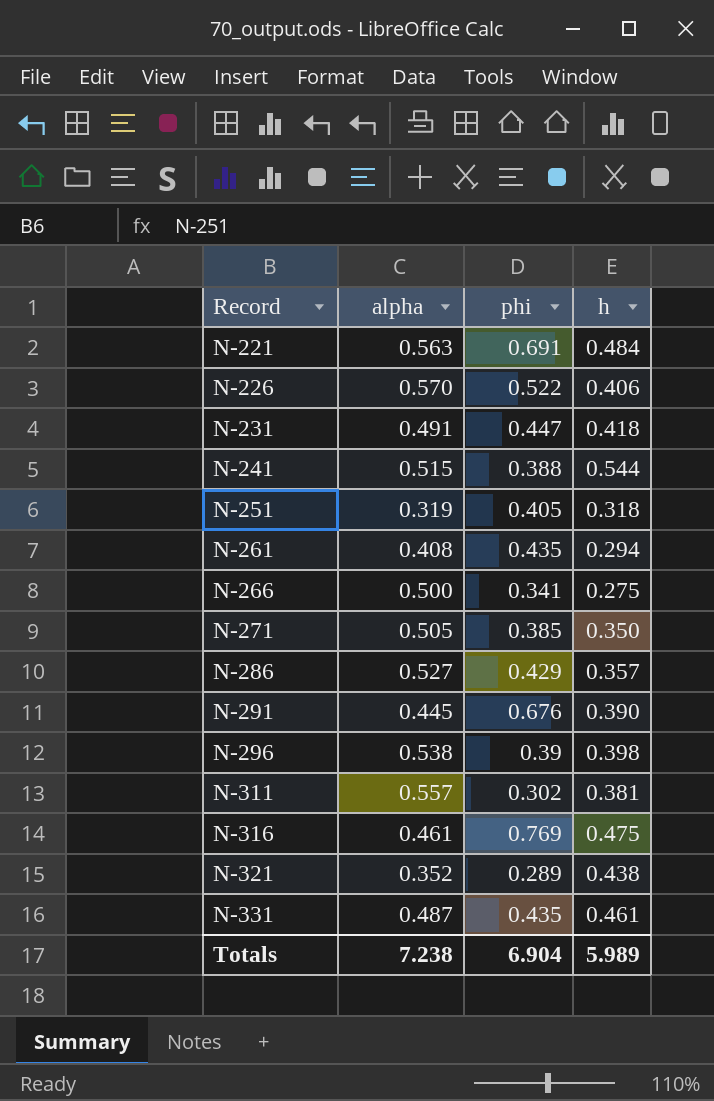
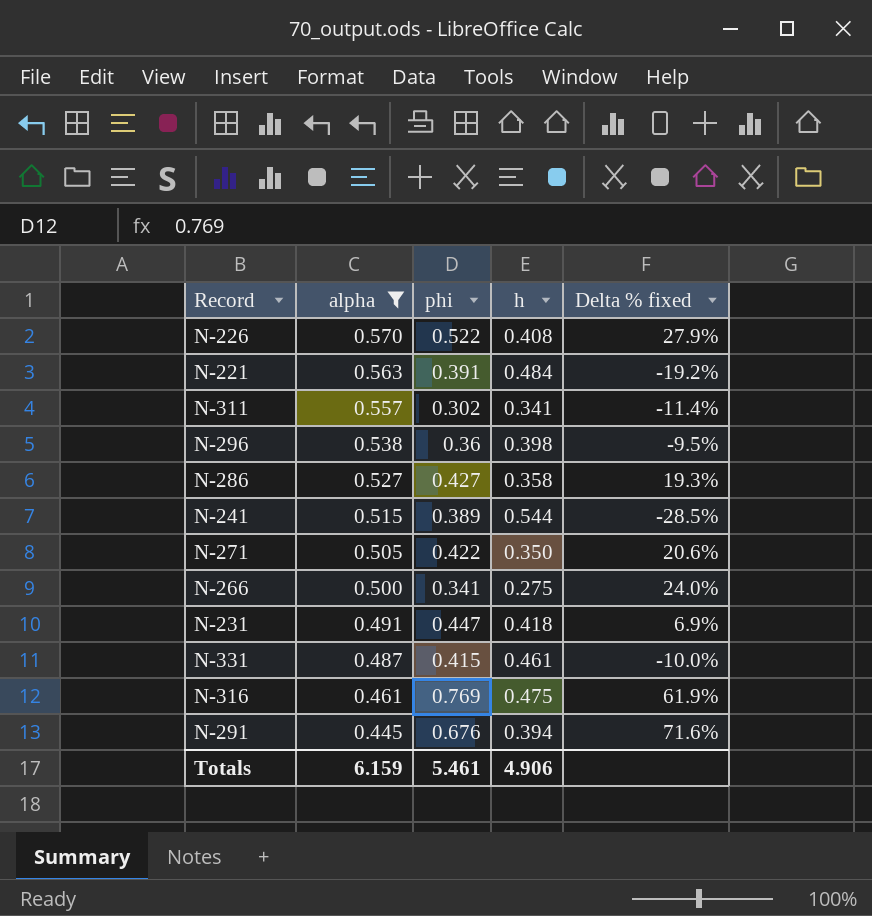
filter: none -> alpha >= 0.445
row order: Record ascending -> alpha descending
column Delta % fixed | formula: none -> ([phi] - [h]) / [h]
N-226 | h: 0.406 -> 0.408
N-221 | phi: 0.691 -> 0.391
N-311 | h: 0.381 -> 0.341
N-296 | phi: 0.39 -> 0.36
N-286 | phi: 0.429 -> 0.427
N-286 | h: 0.357 -> 0.358
N-241 | phi: 0.388 -> 0.389
N-271 | phi: 0.385 -> 0.422
N-331 | phi: 0.435 -> 0.415
N-291 | h: 0.390 -> 0.394
Totals | alpha: 7.238 -> 6.159
Totals | phi: 6.904 -> 5.461
Totals | h: 5.989 -> 4.906

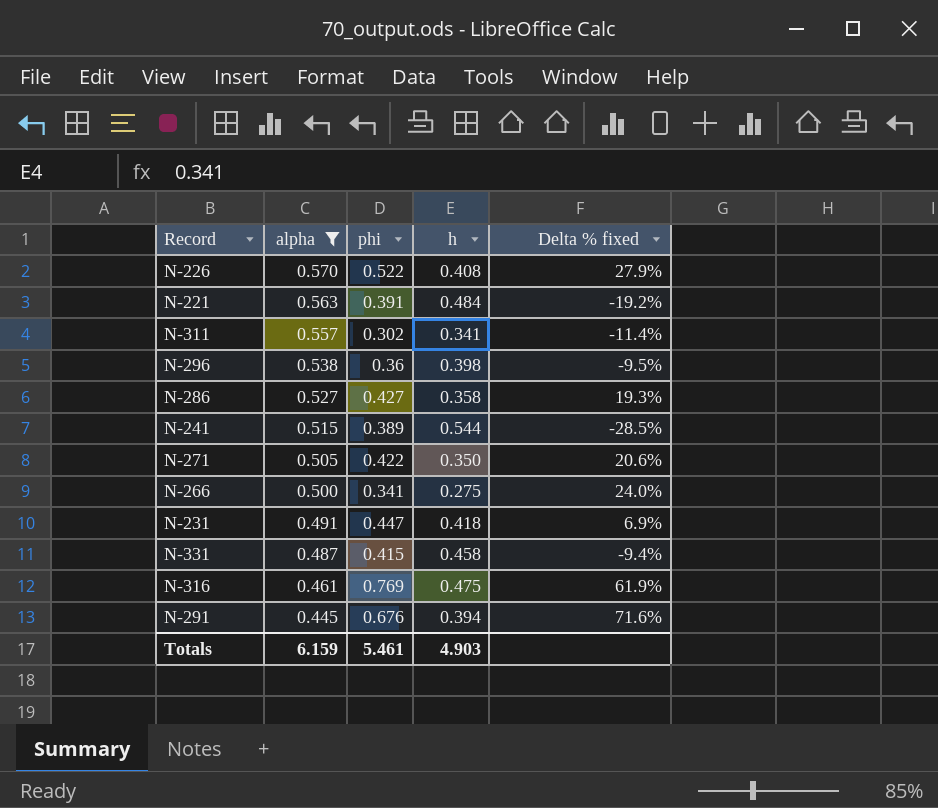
N-331 | h: 0.461 -> 0.458
N-331 | Delta % fixed: -10.0% -> -9.4%
Totals | h: 4.906 -> 4.903

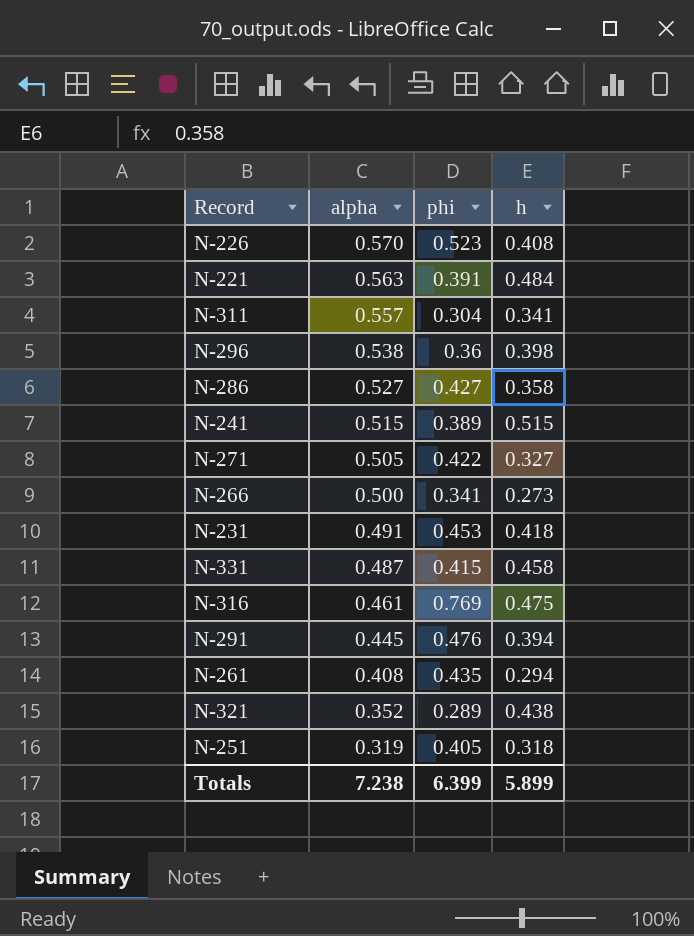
filter: alpha >= 0.445 -> none
column Delta % fixed | formula: ([phi] - [h]) / [h] -> none
N-226 | phi: 0.522 -> 0.523
N-311 | phi: 0.302 -> 0.304
N-241 | h: 0.544 -> 0.515
N-271 | h: 0.350 -> 0.327
N-266 | h: 0.275 -> 0.273
N-231 | phi: 0.447 -> 0.453
N-291 | phi: 0.676 -> 0.476
Totals | alpha: 6.159 -> 7.238
Totals | phi: 5.461 -> 6.399
Totals | h: 4.903 -> 5.899

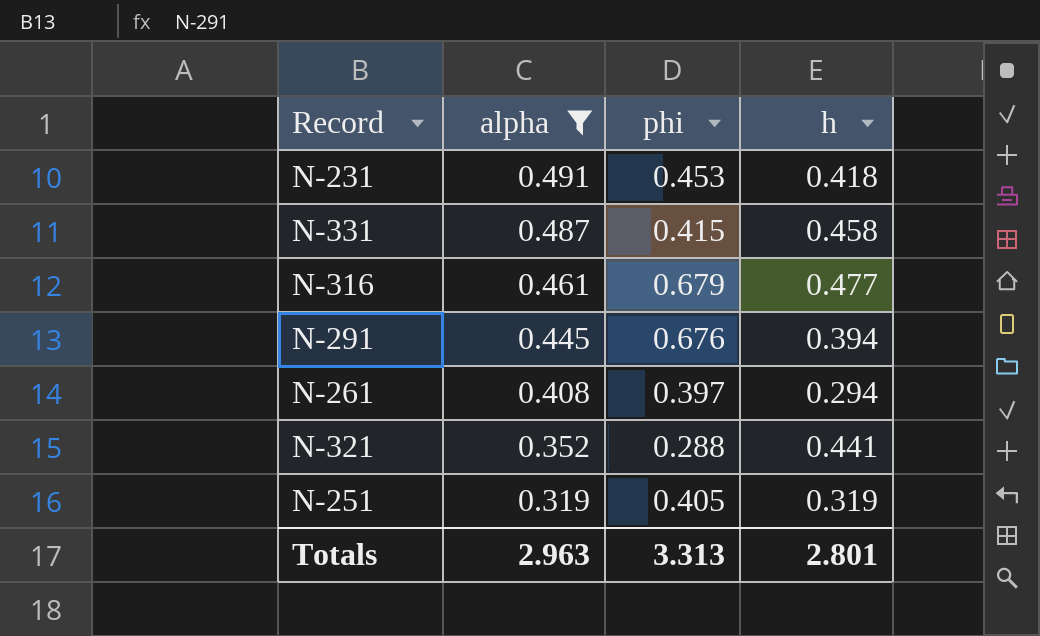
filter: none -> alpha <= 0.491
N-316 | phi: 0.769 -> 0.679
N-316 | h: 0.475 -> 0.477
N-291 | phi: 0.476 -> 0.676
N-261 | phi: 0.435 -> 0.397
N-321 | phi: 0.289 -> 0.288
N-321 | h: 0.438 -> 0.441
N-251 | h: 0.318 -> 0.319
Totals | alpha: 7.238 -> 2.963
Totals | phi: 6.399 -> 3.313
Totals | h: 5.899 -> 2.801

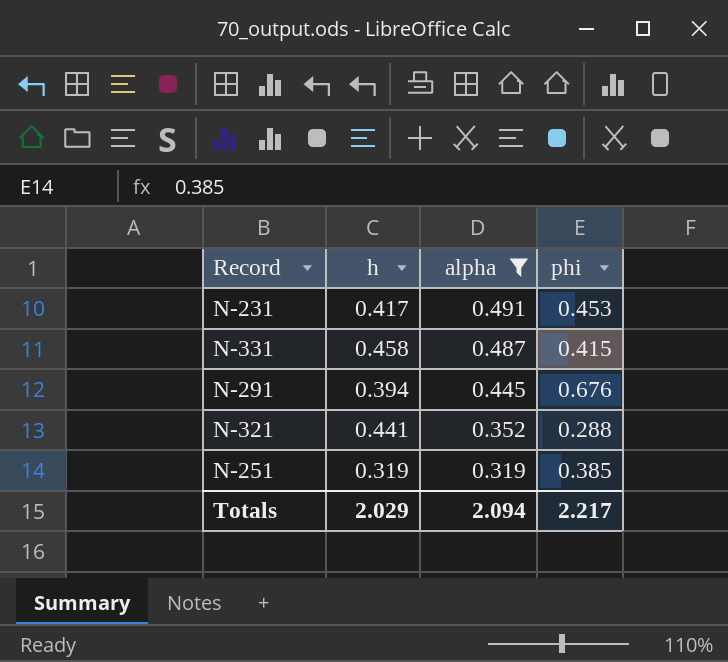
column h | position: 4 -> 2
row N-316: 0.461 | 0.679 | 0.477 -> none
row N-261: 0.408 | 0.397 | 0.294 -> none
N-231 | h: 0.418 -> 0.417
N-251 | phi: 0.405 -> 0.385
Totals | h: 2.801 -> 2.029
Totals | alpha: 2.963 -> 2.094
Totals | phi: 3.313 -> 2.217

